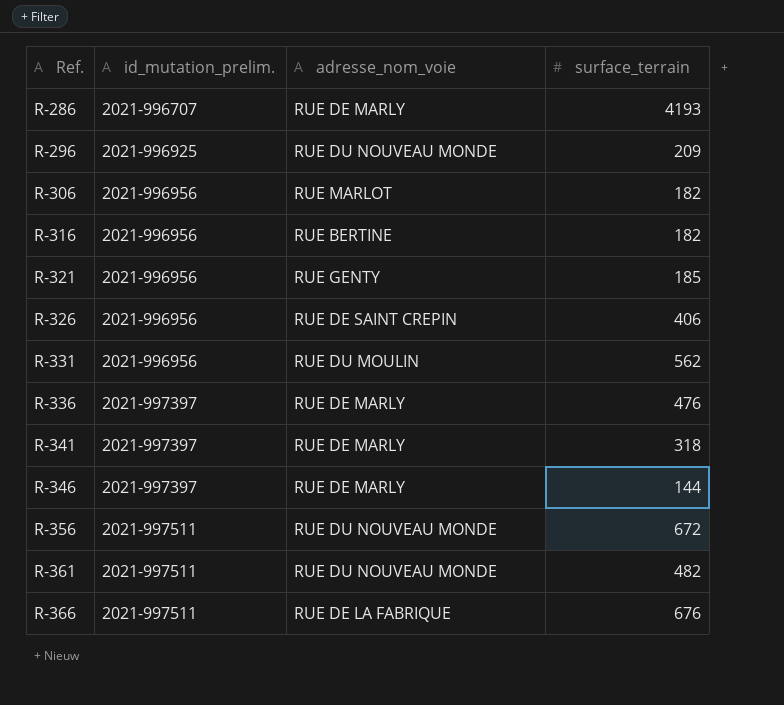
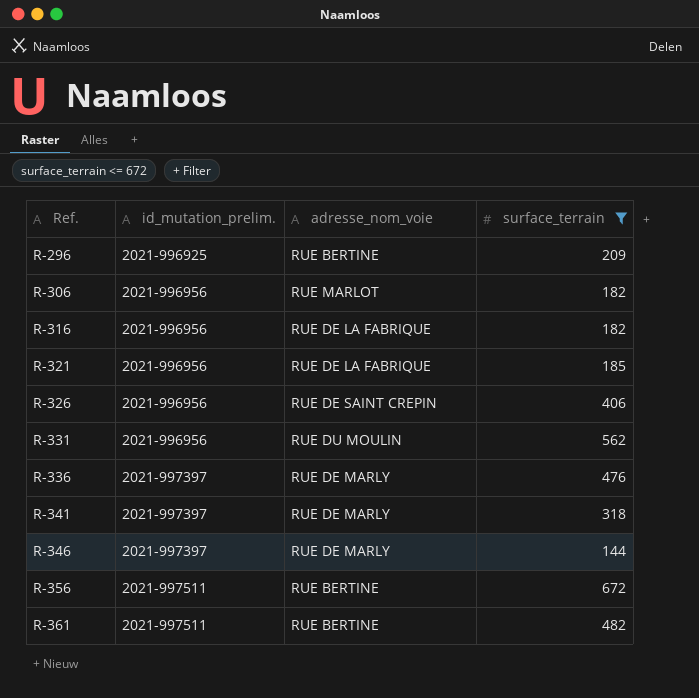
filter: none -> surface_terrain <= 672
R-296 | adresse_nom_voie: RUE DU NOUVEAU MONDE -> RUE BERTINE
R-316 | adresse_nom_voie: RUE BERTINE -> RUE DE LA FABRIQUE
R-321 | adresse_nom_voie: RUE GENTY -> RUE DE LA FABRIQUE
R-356 | adresse_nom_voie: RUE DU NOUVEAU MONDE -> RUE BERTINE
R-361 | adresse_nom_voie: RUE DU NOUVEAU MONDE -> RUE BERTINE

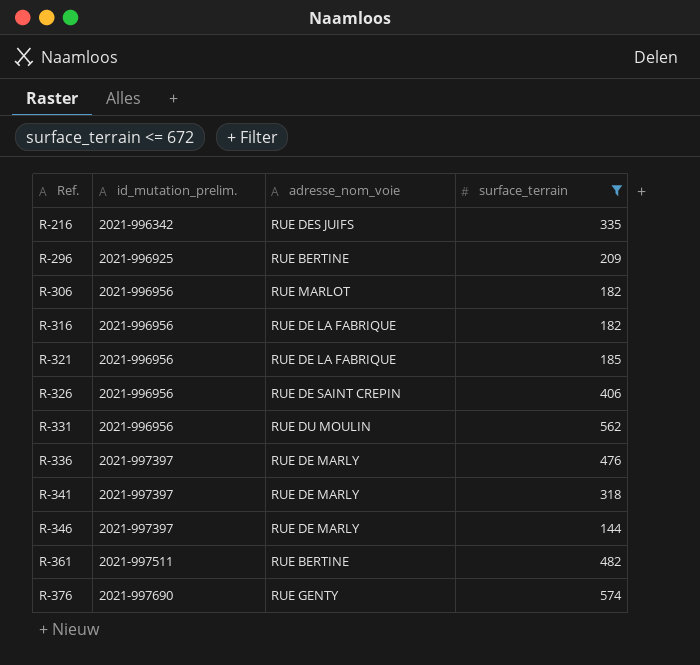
row R-356: 2021-997511 | RUE BERTINE | 672 -> none
row R-216: none -> 2021-996342 | RUE DES JUIFS | 335
row R-376: none -> 2021-997690 | RUE GENTY | 574

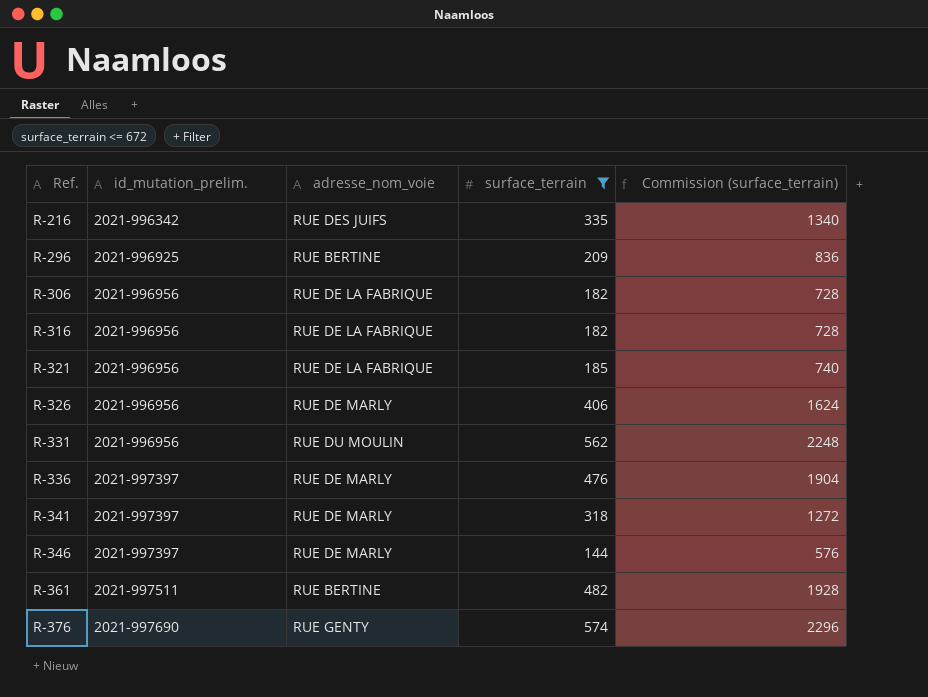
column Commission (surface_terrain) | formula: none -> [surface_terrain] * 4
R-306 | adresse_nom_voie: RUE MARLOT -> RUE DE LA FABRIQUE
R-326 | adresse_nom_voie: RUE DE SAINT CREPIN -> RUE DE MARLY

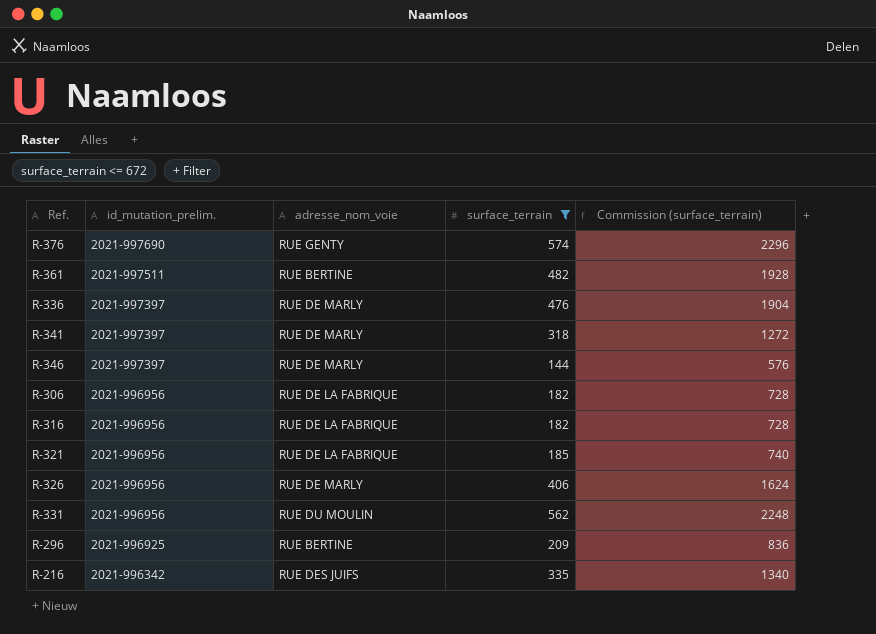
row order: Ref. ascending -> id_mutation_prelim. descending

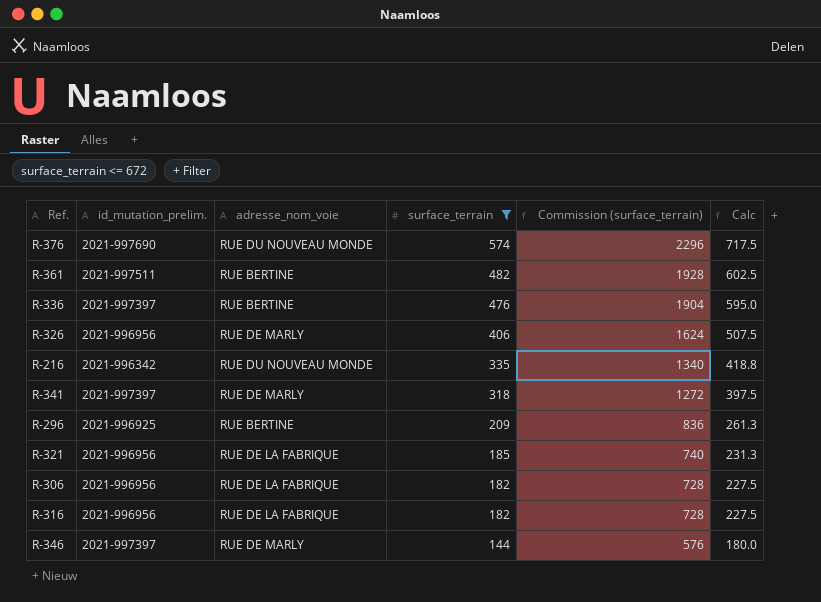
row order: id_mutation_prelim. descending -> surface_terrain descending
column Calc | formula: none -> [surface_terrain] * 1.25
row R-331: 2021-996956 | RUE DU MOULIN | 562 | 2248 -> none
R-376 | adresse_nom_voie: RUE GENTY -> RUE DU NOUVEAU MONDE
R-336 | adresse_nom_voie: RUE DE MARLY -> RUE BERTINE
R-216 | adresse_nom_voie: RUE DES JUIFS -> RUE DU NOUVEAU MONDE

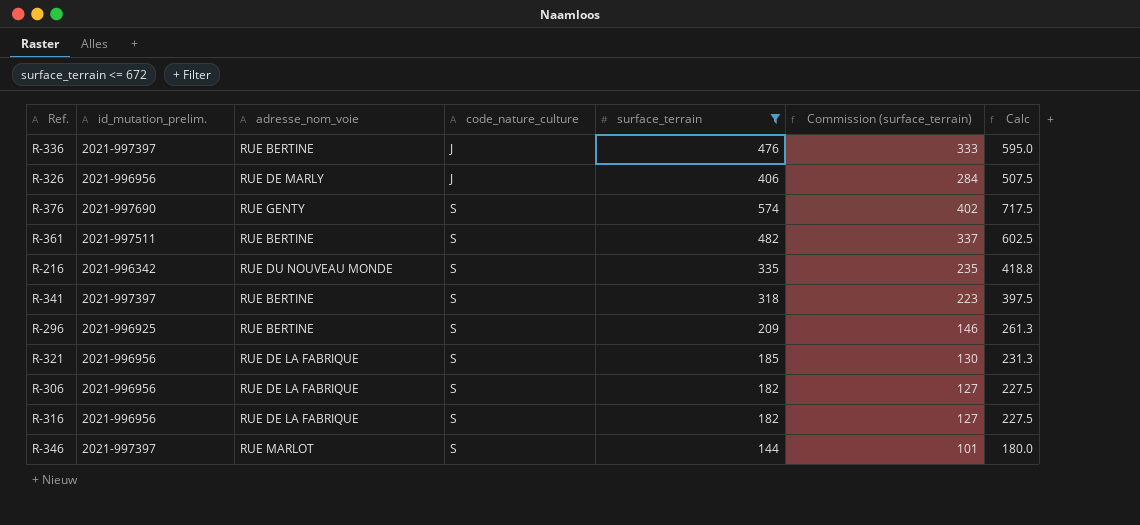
row order: surface_terrain descending -> code_nature_culture ascending
column code_nature_culture | position: none -> 4
column Commission (surface_terrain) | formula: [surface_terrain] * 4 -> [surface_terrain] * 0.7
R-376 | adresse_nom_voie: RUE DU NOUVEAU MONDE -> RUE GENTY
R-341 | adresse_nom_voie: RUE DE MARLY -> RUE BERTINE
R-346 | adresse_nom_voie: RUE DE MARLY -> RUE MARLOT

